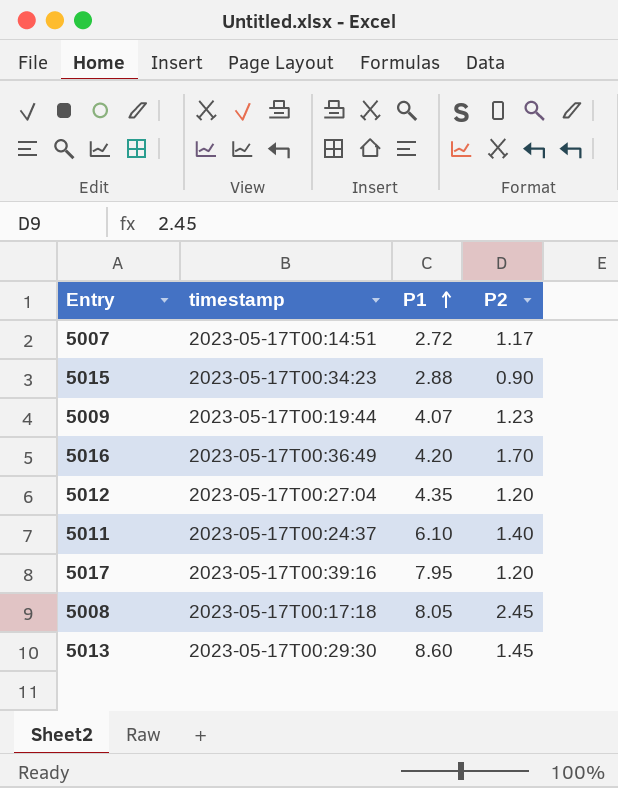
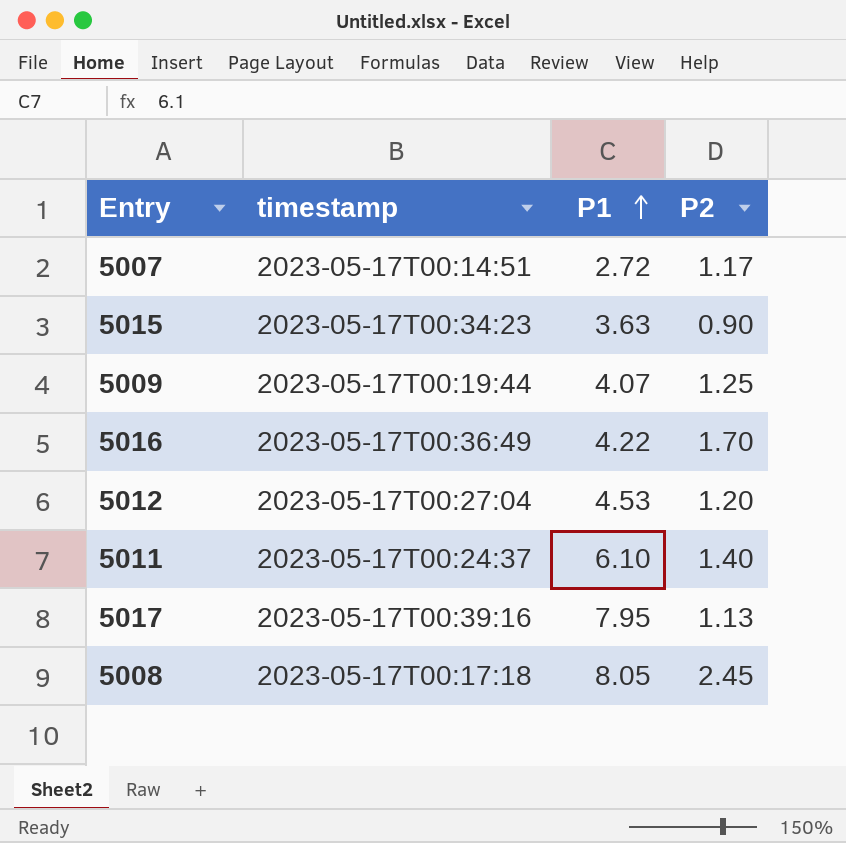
row 5013: 2023-05-17T00:29:30 | 8.60 | 1.45 -> none
5015 | P1: 2.88 -> 3.63
5009 | P2: 1.23 -> 1.25
5016 | P1: 4.20 -> 4.22
5012 | P1: 4.35 -> 4.53
5017 | P2: 1.20 -> 1.13

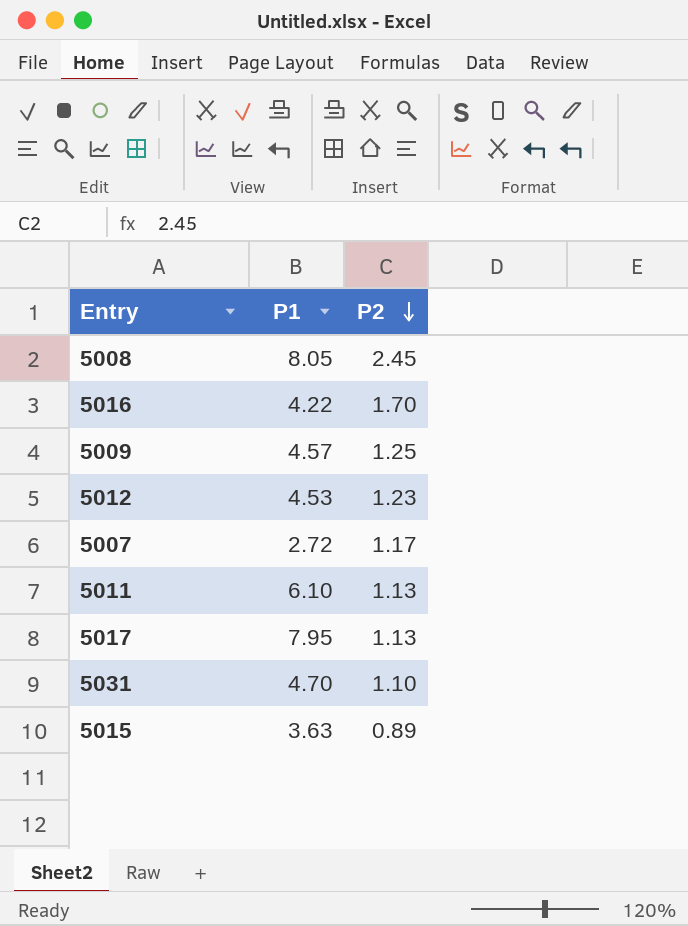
row order: P1 ascending -> P2 descending
column timestamp | position: 2 -> none
5009 | P1: 4.07 -> 4.57
5012 | P2: 1.20 -> 1.23
5011 | P2: 1.40 -> 1.13
row 5031: none -> 4.70 | 1.10
5015 | P2: 0.90 -> 0.89

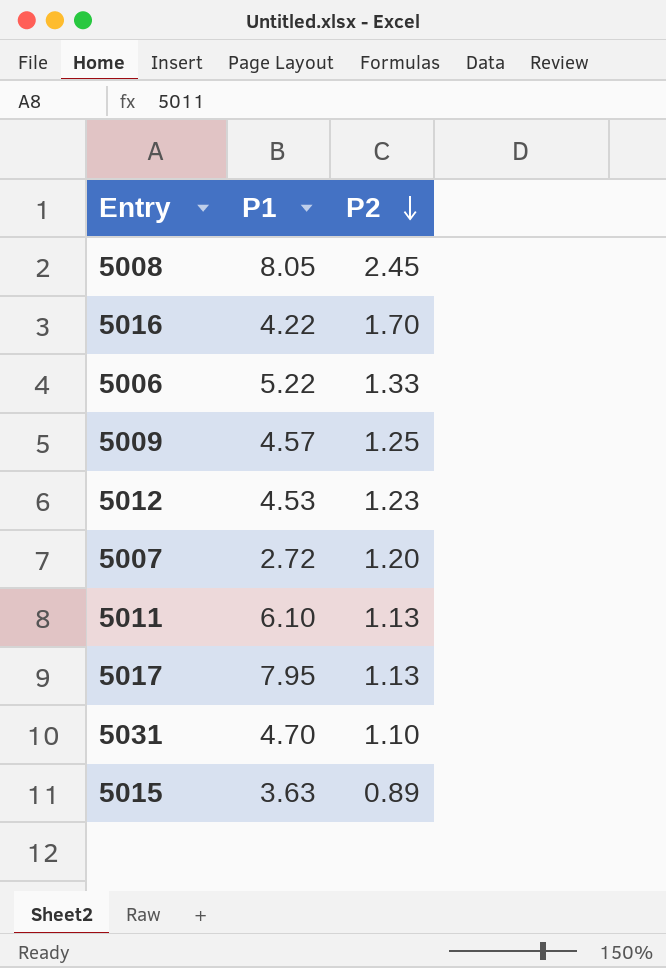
row 5006: none -> 5.22 | 1.33
5007 | P2: 1.17 -> 1.20

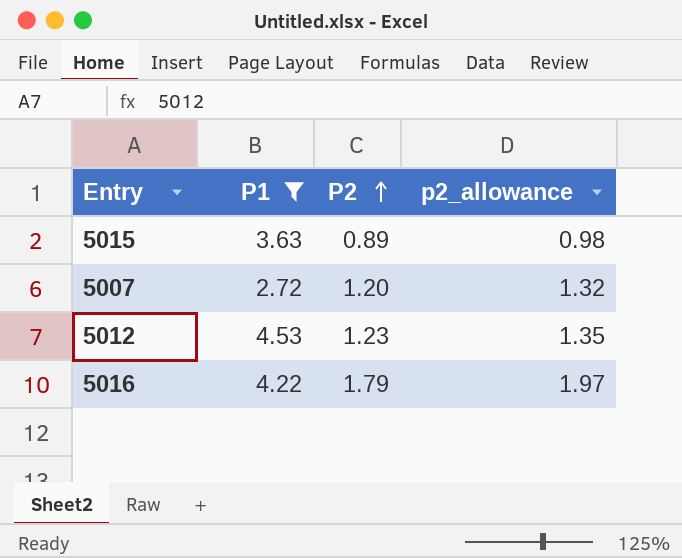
filter: none -> P1 <= 4.53
row order: P2 descending -> P2 ascending
column p2_allowance | formula: none -> [P2] * 1.1
5016 | P2: 1.70 -> 1.79

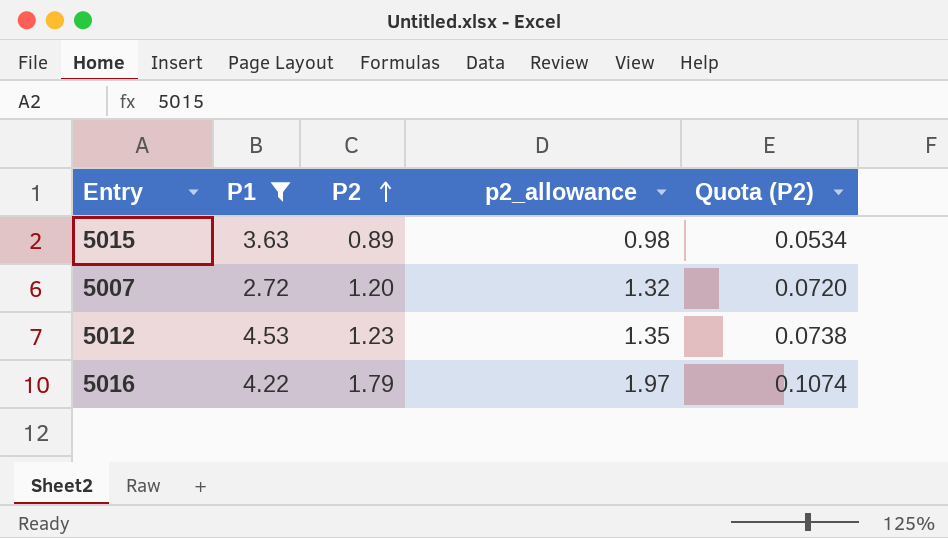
column Quota (P2) | formula: none -> [P2] * 0.06

